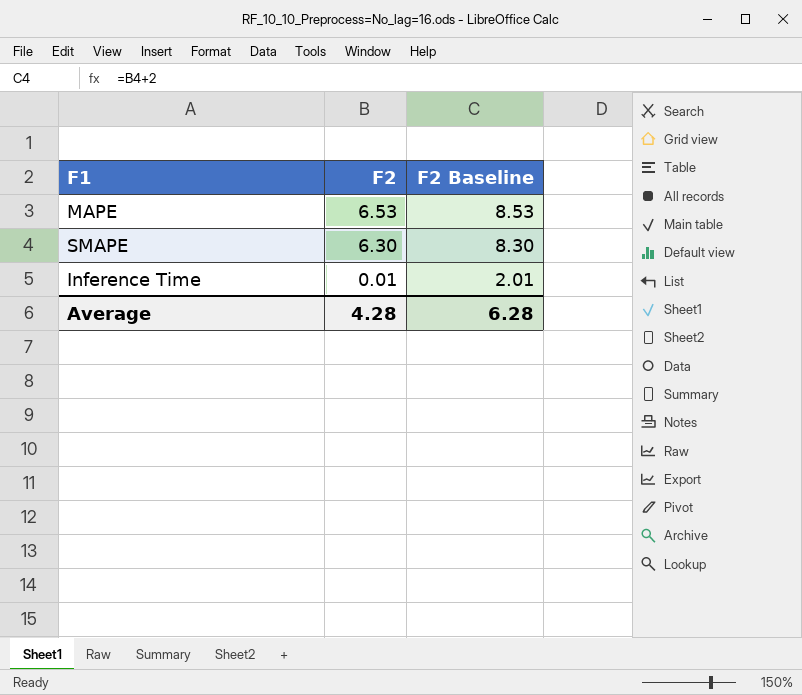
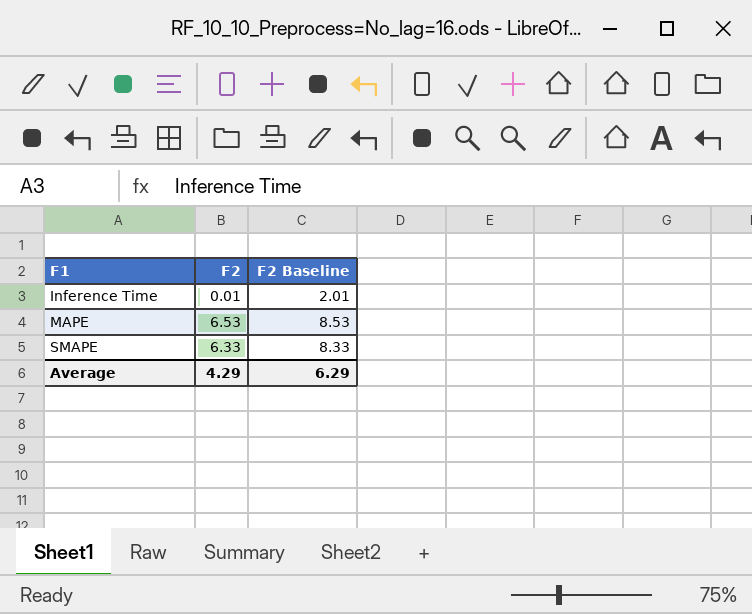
row order: F2 descending -> F1 ascending
SMAPE | F2: 6.30 -> 6.33
SMAPE | F2 Baseline: 8.30 -> 8.33
Average | F2: 4.28 -> 4.29
Average | F2 Baseline: 6.28 -> 6.29

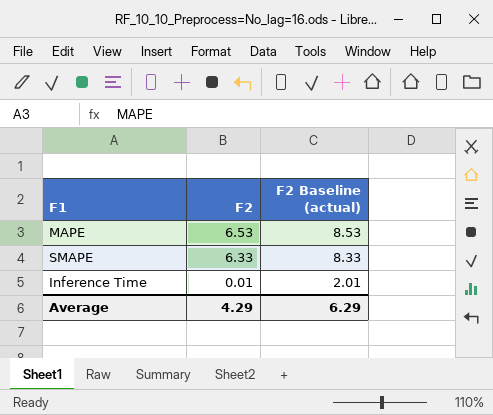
row order: F1 ascending -> F2 descending
column name: F2 Baseline -> F2 Baseline (actual)

